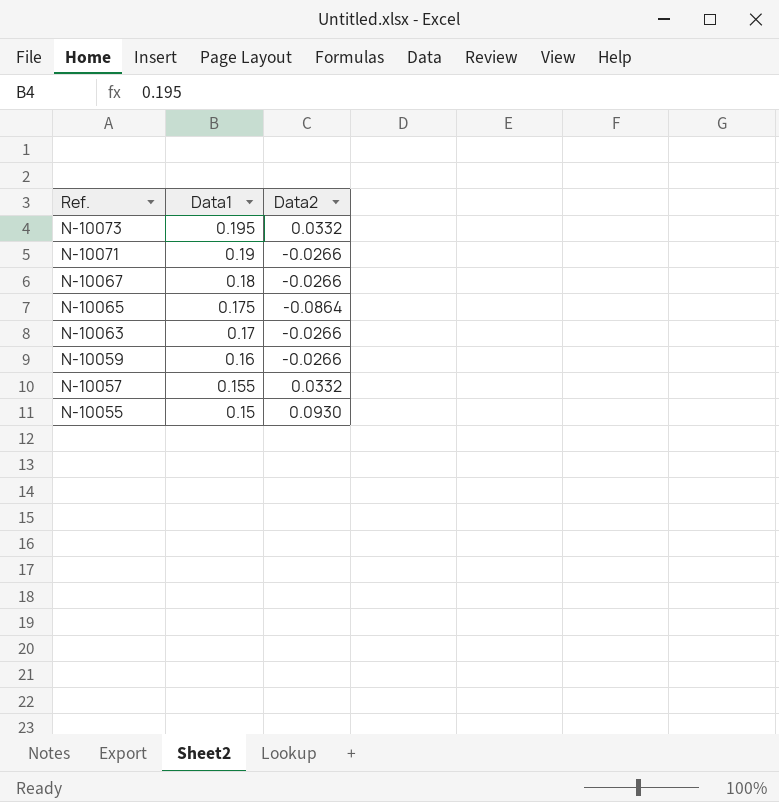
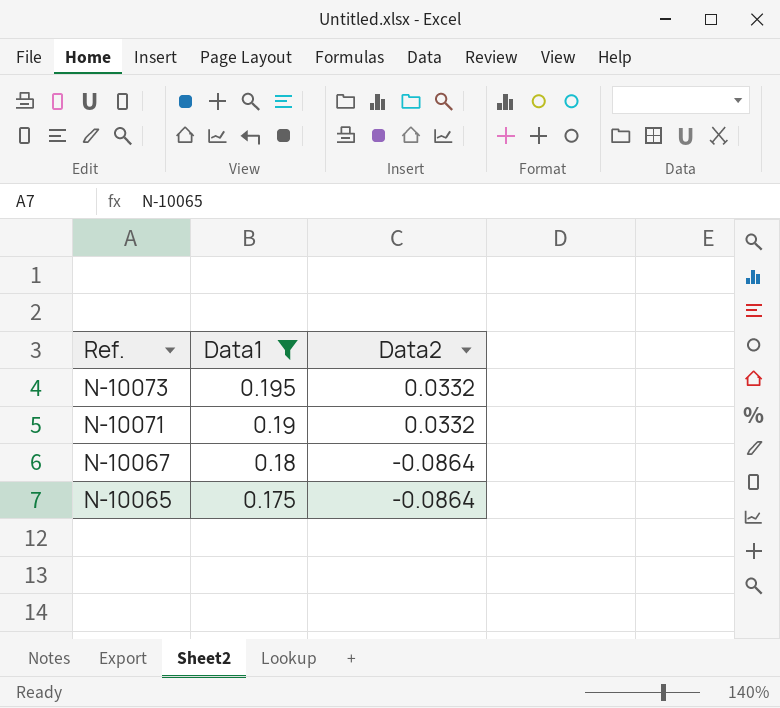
filter: none -> Data1 >= 0.175
N-10071 | Data2: -0.0266 -> 0.0332
N-10067 | Data2: -0.0266 -> -0.0864

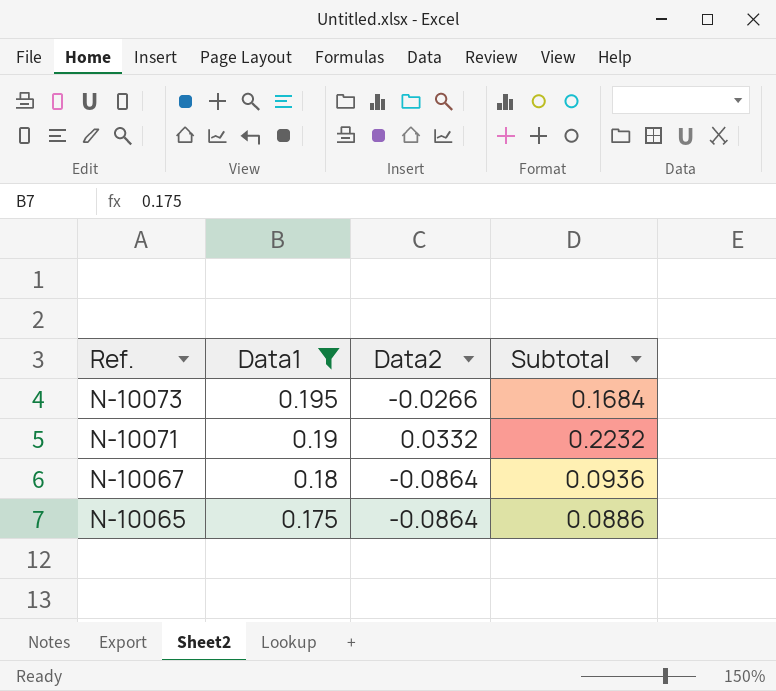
column Subtotal | formula: none -> [Data1] + [Data2]
N-10073 | Data2: 0.0332 -> -0.0266

